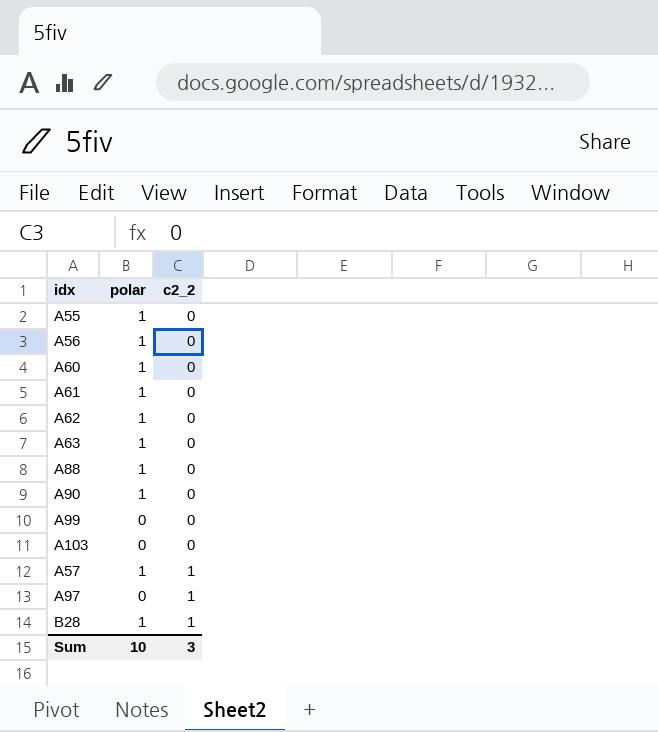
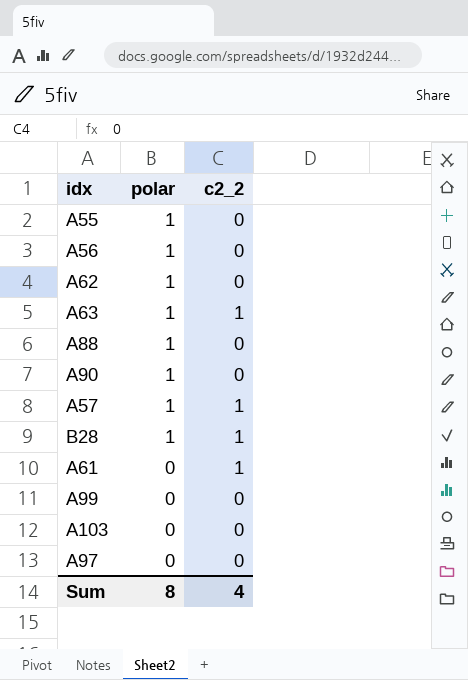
row order: c2_2 ascending -> polar descending
row A60: 1 | 0 -> none
A63 | c2_2: 0 -> 1
A61 | polar: 1 -> 0
A61 | c2_2: 0 -> 1
A97 | c2_2: 1 -> 0
Sum | polar: 10 -> 8
Sum | c2_2: 3 -> 4

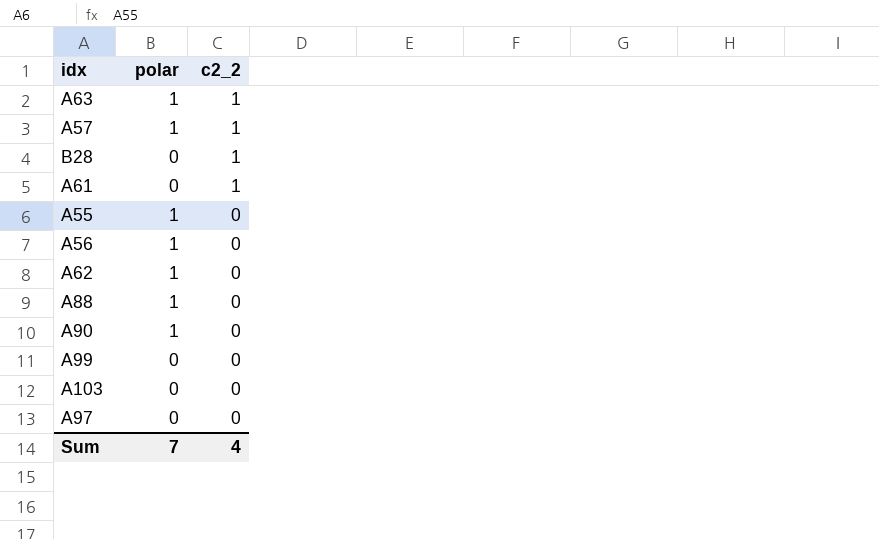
row order: polar descending -> c2_2 descending
B28 | polar: 1 -> 0
Sum | polar: 8 -> 7

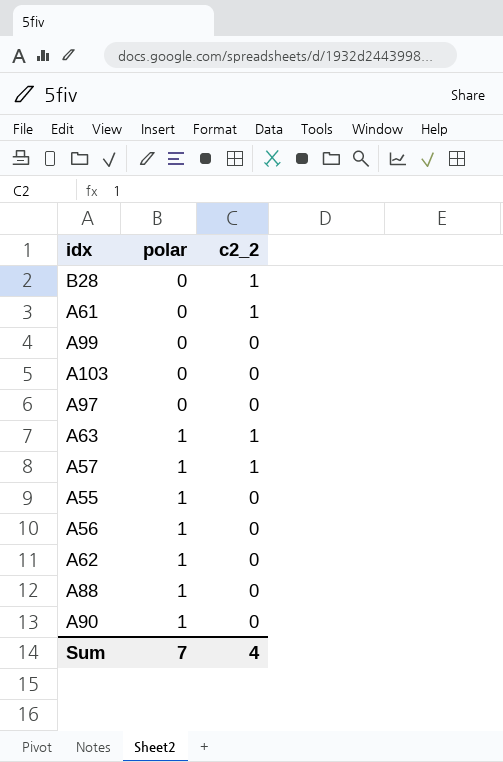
row order: c2_2 descending -> polar ascending

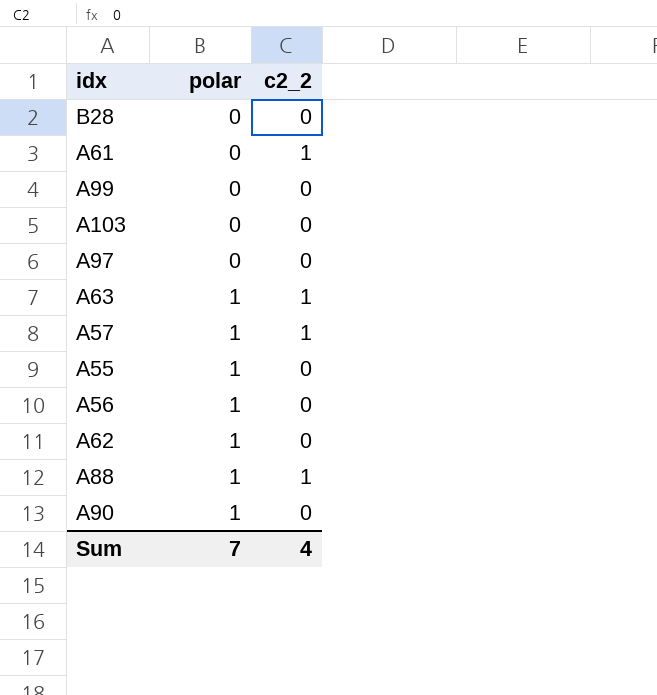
B28 | c2_2: 1 -> 0
A88 | c2_2: 0 -> 1

